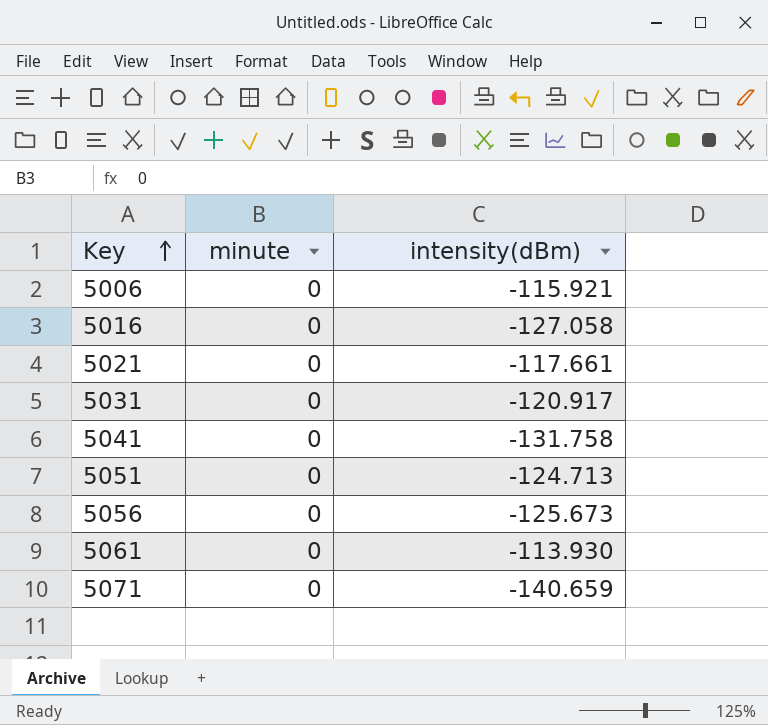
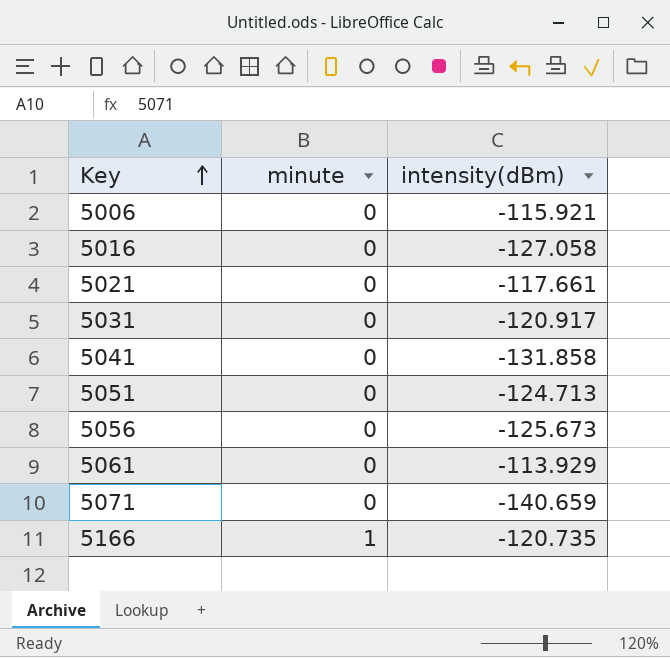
5041 | intensity(dBm): -131.758 -> -131.858
5061 | intensity(dBm): -113.930 -> -113.929
row 5166: none -> 1 | -120.735

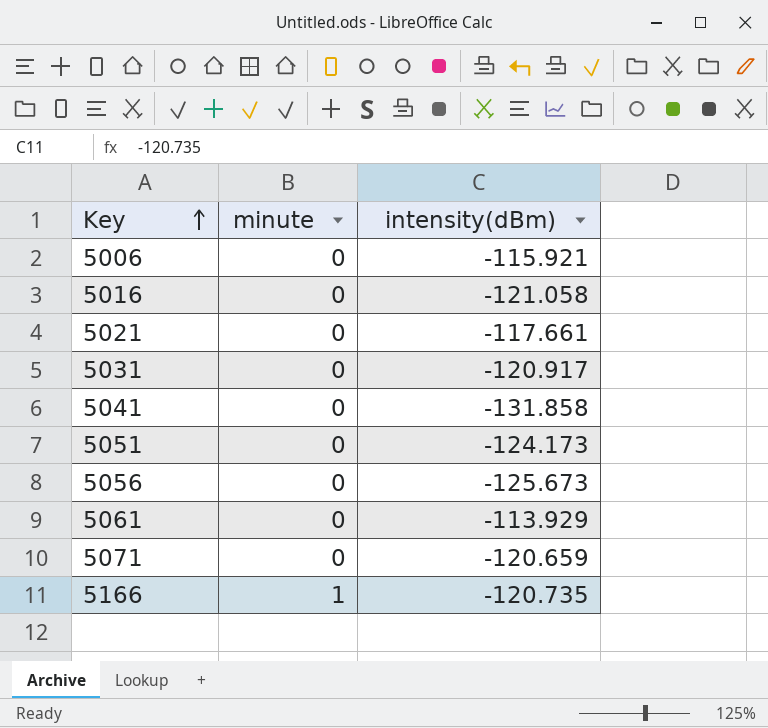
5016 | intensity(dBm): -127.058 -> -121.058
5051 | intensity(dBm): -124.713 -> -124.173
5071 | intensity(dBm): -140.659 -> -120.659

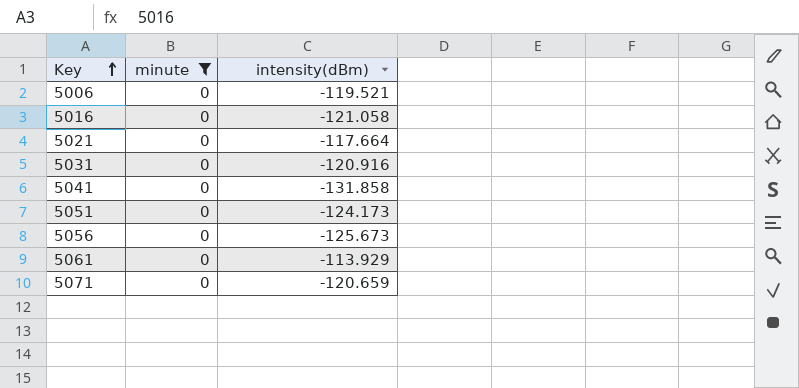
filter: none -> minute = 0
5006 | intensity(dBm): -115.921 -> -119.521
5021 | intensity(dBm): -117.661 -> -117.664
5031 | intensity(dBm): -120.917 -> -120.916

